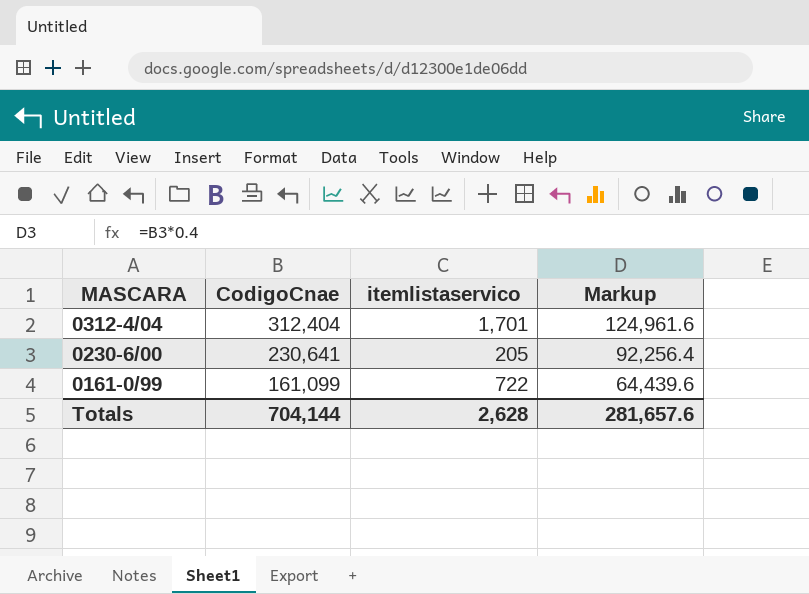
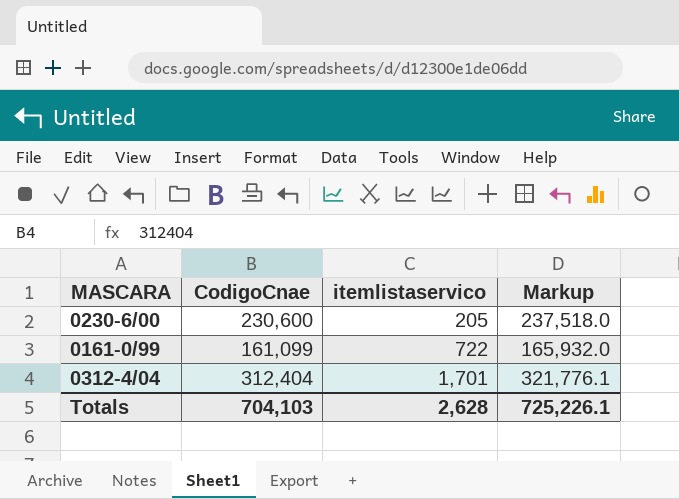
row order: MASCARA descending -> itemlistaservico ascending
column Markup | formula: [CodigoCnae] * 0.4 -> [CodigoCnae] * 1.03
0230-6/00 | CodigoCnae: 230,641 -> 230,600
Totals | CodigoCnae: 704,144 -> 704,103
Totals | Markup: 281,657.6 -> 725,226.1

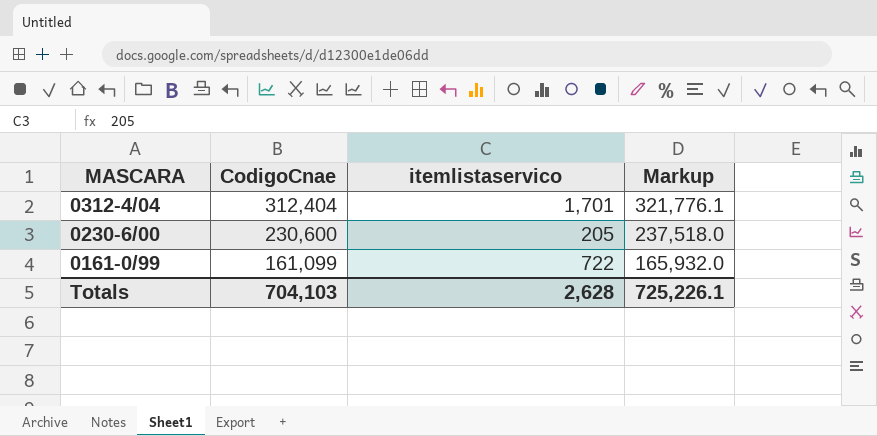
row order: itemlistaservico ascending -> MASCARA descending

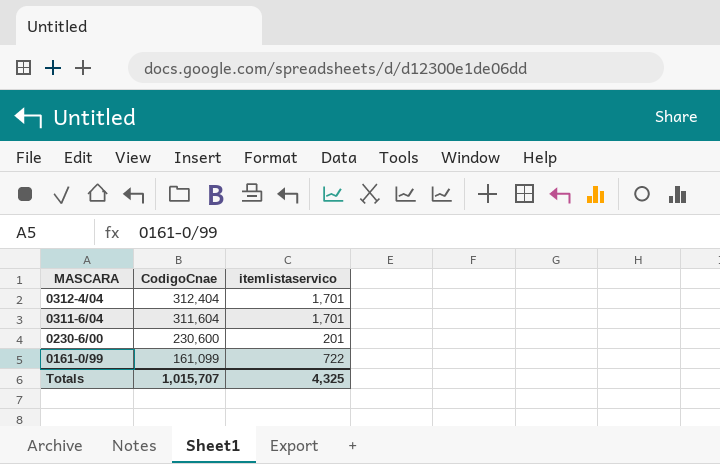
column Markup | formula: [CodigoCnae] * 1.03 -> none
row 0311-6/04: none -> 311,604 | 1,701
0230-6/00 | itemlistaservico: 205 -> 201
Totals | CodigoCnae: 704,103 -> 1,015,707
Totals | itemlistaservico: 2,628 -> 4,325

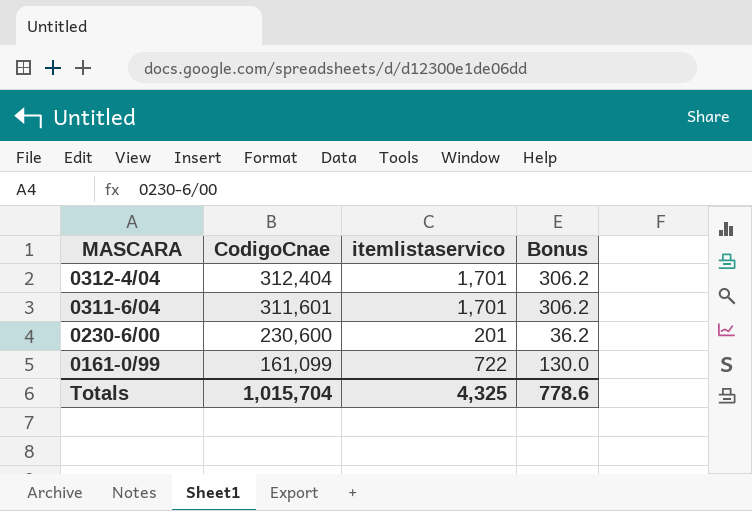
column Bonus | formula: none -> [itemlistaservico] * 0.18
0311-6/04 | CodigoCnae: 311,604 -> 311,601
Totals | CodigoCnae: 1,015,707 -> 1,015,704

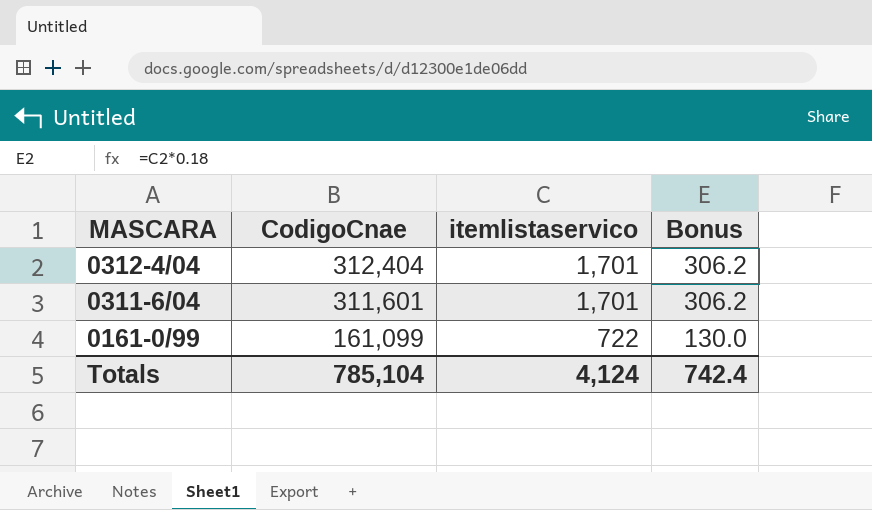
row 0230-6/00: 230,600 | 201 | 36.2 -> none
Totals | CodigoCnae: 1,015,704 -> 785,104
Totals | itemlistaservico: 4,325 -> 4,124
Totals | Bonus: 778.6 -> 742.4

